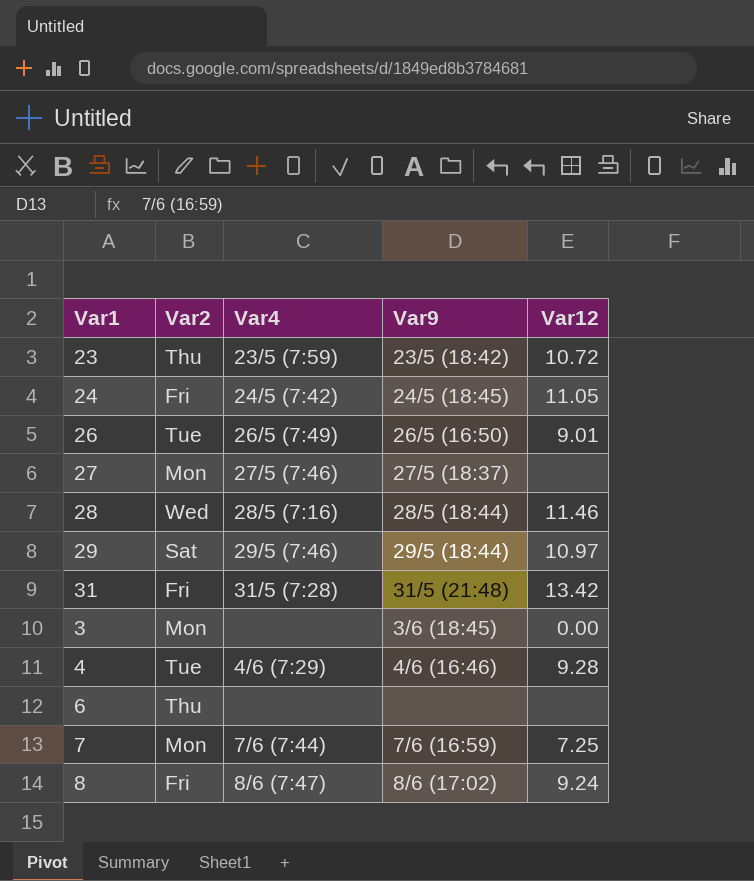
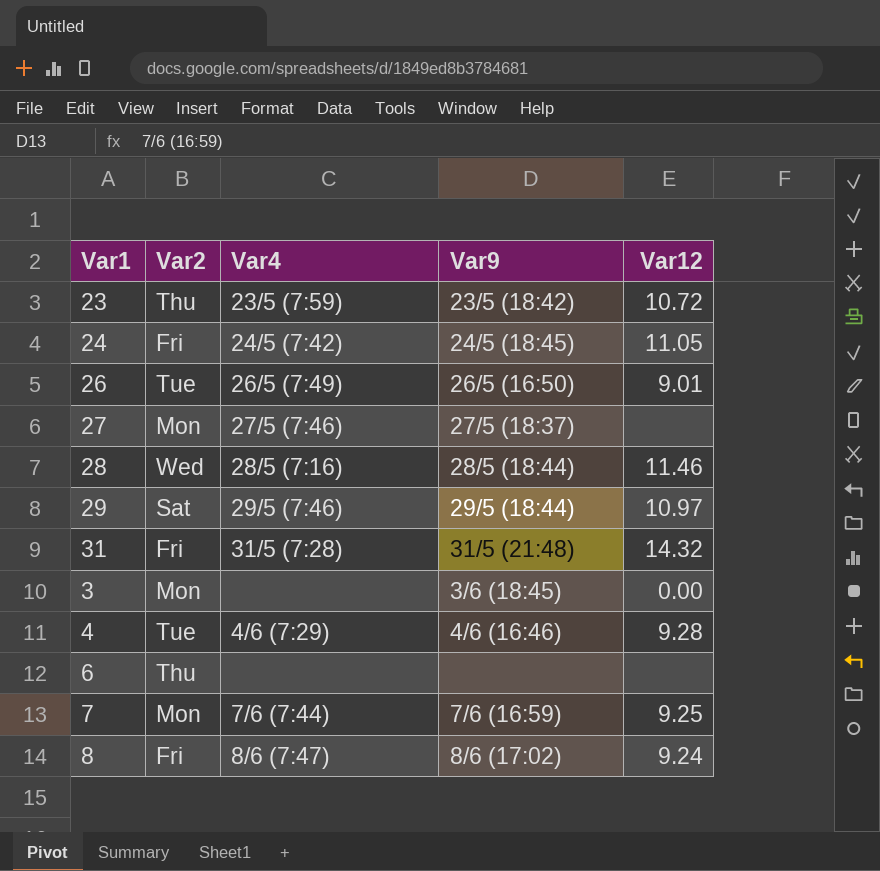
31 | Var12: 13.42 -> 14.32
7 | Var12: 7.25 -> 9.25

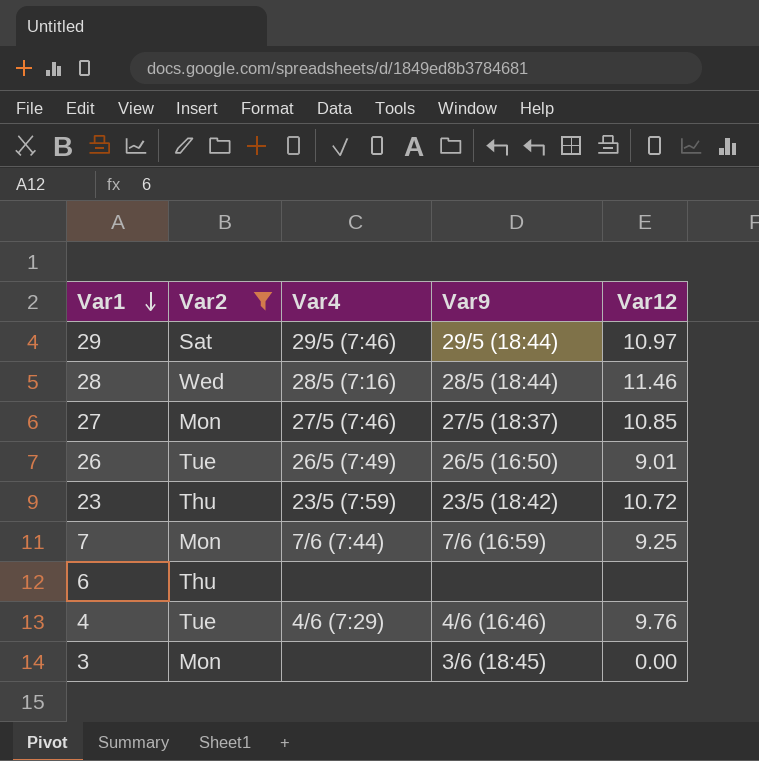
filter: none -> Var2 != Fri
row order: none -> Var1 descending
27 | Var12: none -> 10.85
4 | Var12: 9.28 -> 9.76

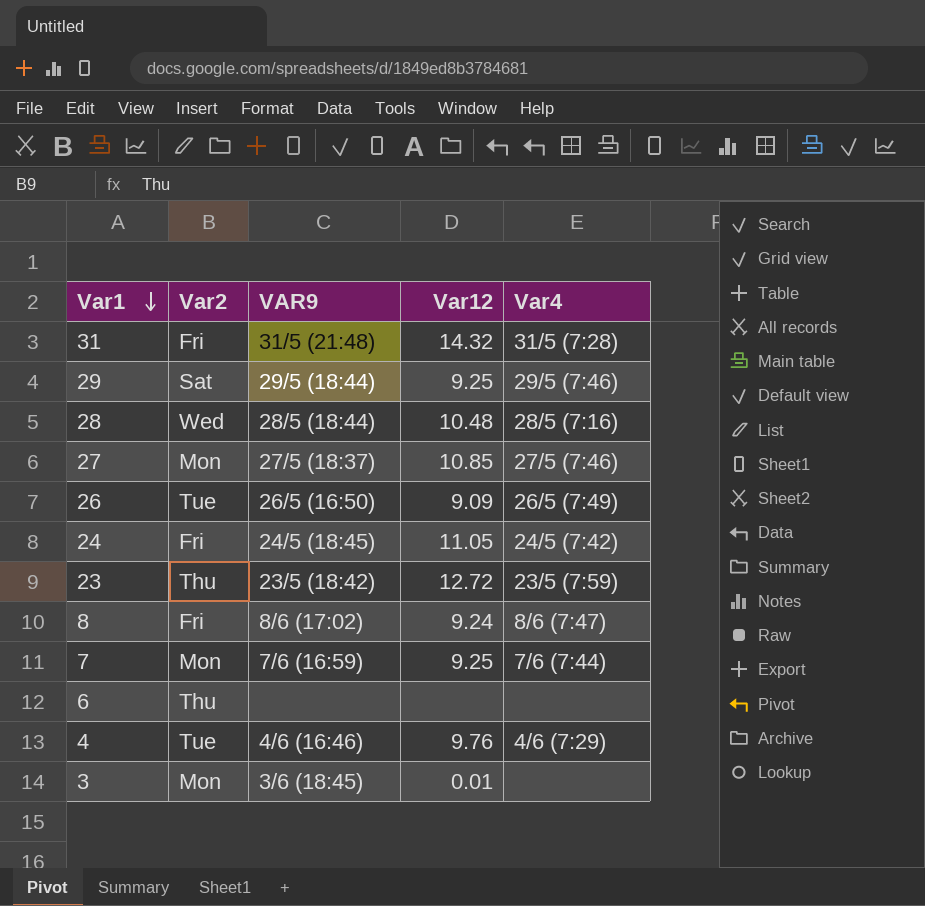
filter: Var2 != Fri -> none
column name: Var9 -> VAR9
column Var4 | position: 3 -> 5
29 | Var12: 10.97 -> 9.25
28 | Var12: 11.46 -> 10.48
26 | Var12: 9.01 -> 9.09
23 | Var12: 10.72 -> 12.72
3 | Var12: 0.00 -> 0.01

